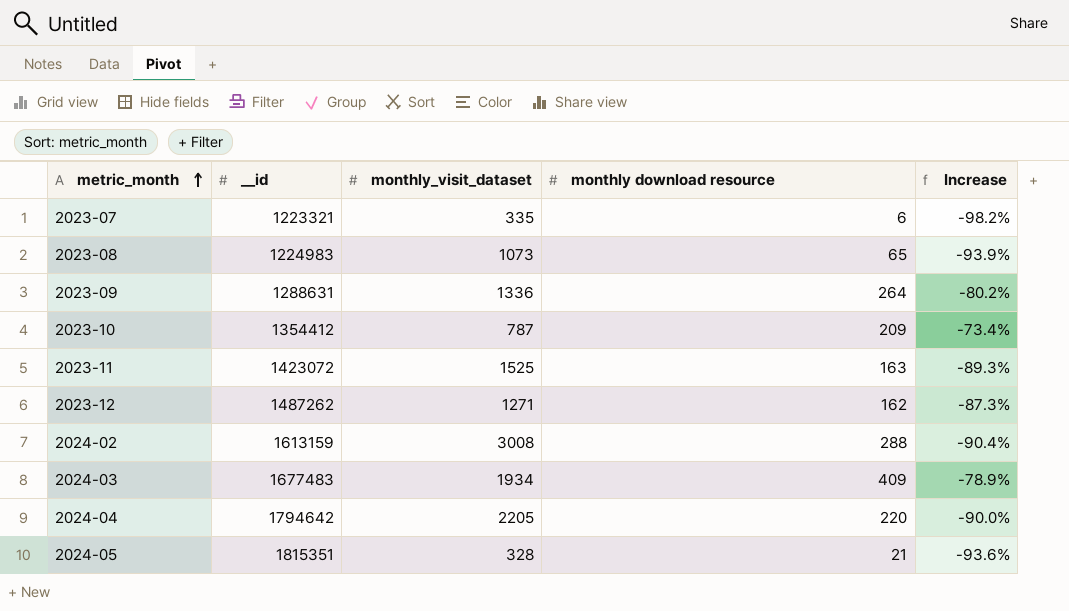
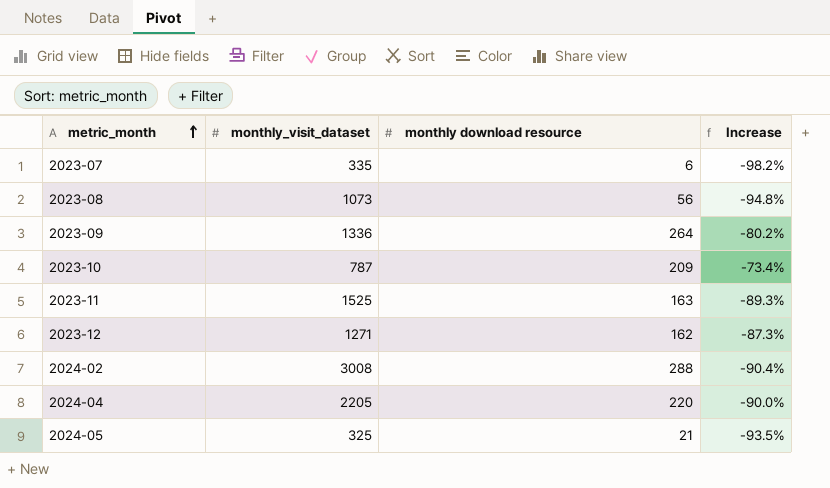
column __id | position: 2 -> none
row 2024-03: 1677483 | 1934 | 409 | -78.9% -> none
2023-08 | monthly download resource: 65 -> 56
2023-08 | Increase: -93.9% -> -94.8%
2024-05 | monthly_visit_dataset: 328 -> 325
2024-05 | Increase: -93.6% -> -93.5%

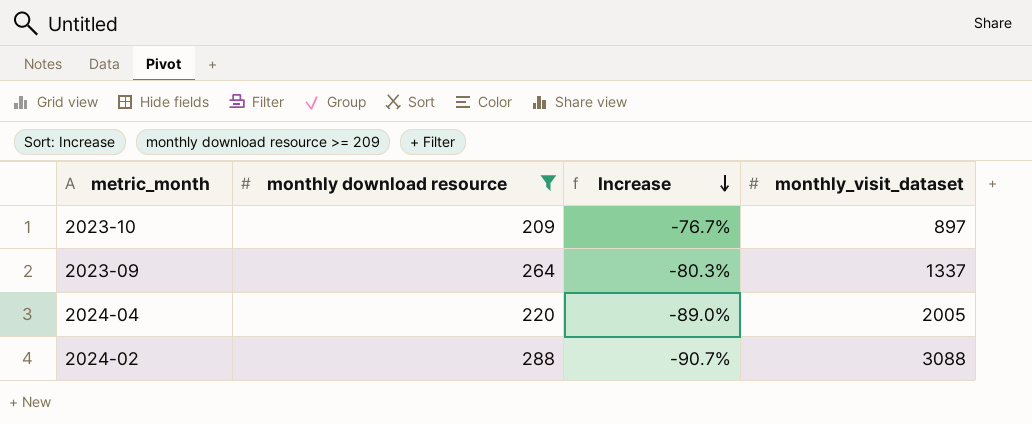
filter: none -> monthly download resource >= 209
row order: metric_month ascending -> Increase descending
column monthly_visit_dataset | position: 2 -> 4
2023-10 | Increase: -73.4% -> -76.7%
2023-10 | monthly_visit_dataset: 787 -> 897
2023-09 | Increase: -80.2% -> -80.3%
2023-09 | monthly_visit_dataset: 1336 -> 1337
2024-04 | Increase: -90.0% -> -89.0%
2024-04 | monthly_visit_dataset: 2205 -> 2005
2024-02 | Increase: -90.4% -> -90.7%
2024-02 | monthly_visit_dataset: 3008 -> 3088

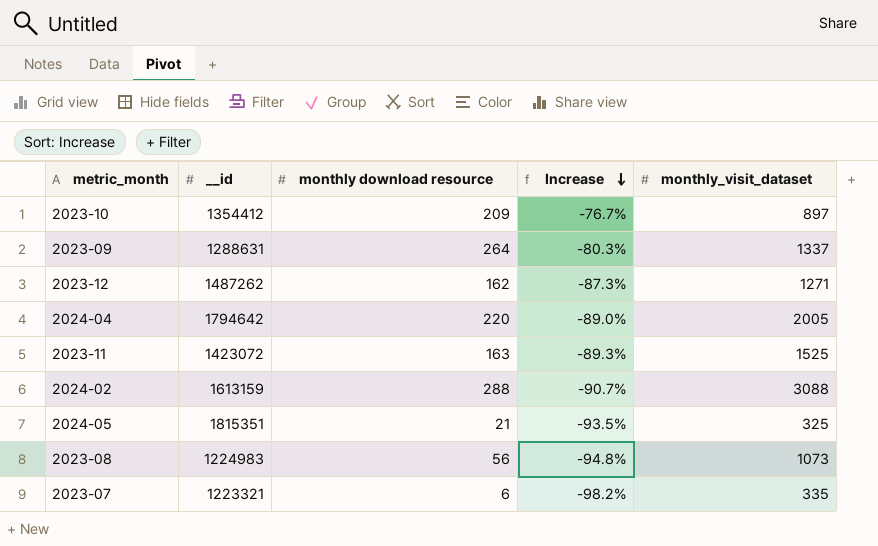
filter: monthly download resource >= 209 -> none
column __id | position: none -> 2

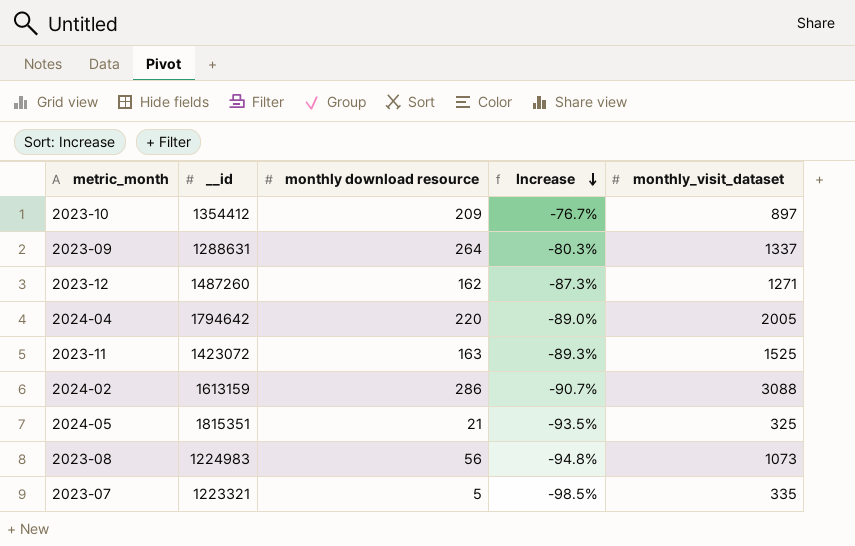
2023-12 | __id: 1487262 -> 1487260
2024-02 | monthly download resource: 288 -> 286
2023-07 | monthly download resource: 6 -> 5
2023-07 | Increase: -98.2% -> -98.5%

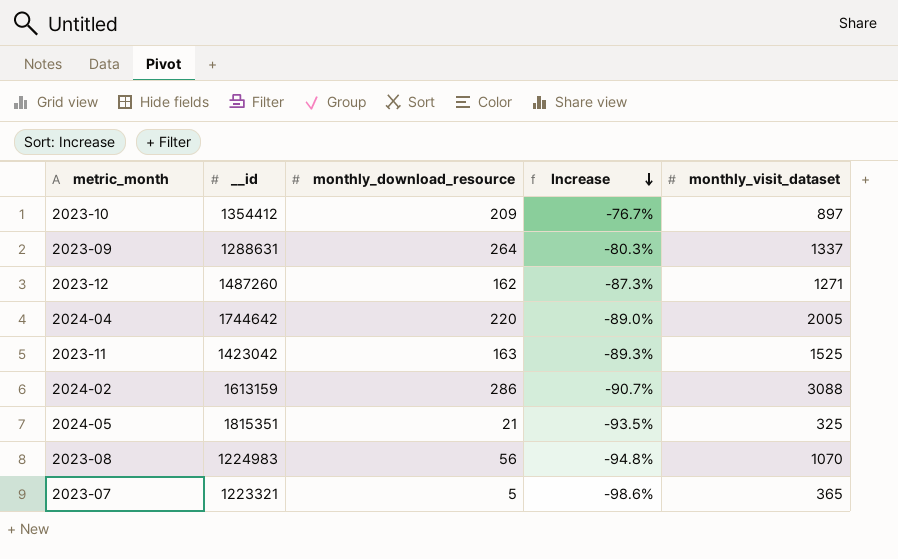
column name: monthly download resource -> monthly_download_resource
2024-04 | __id: 1794642 -> 1744642
2023-11 | __id: 1423072 -> 1423042
2023-08 | monthly_visit_dataset: 1073 -> 1070
2023-07 | Increase: -98.5% -> -98.6%
2023-07 | monthly_visit_dataset: 335 -> 365

